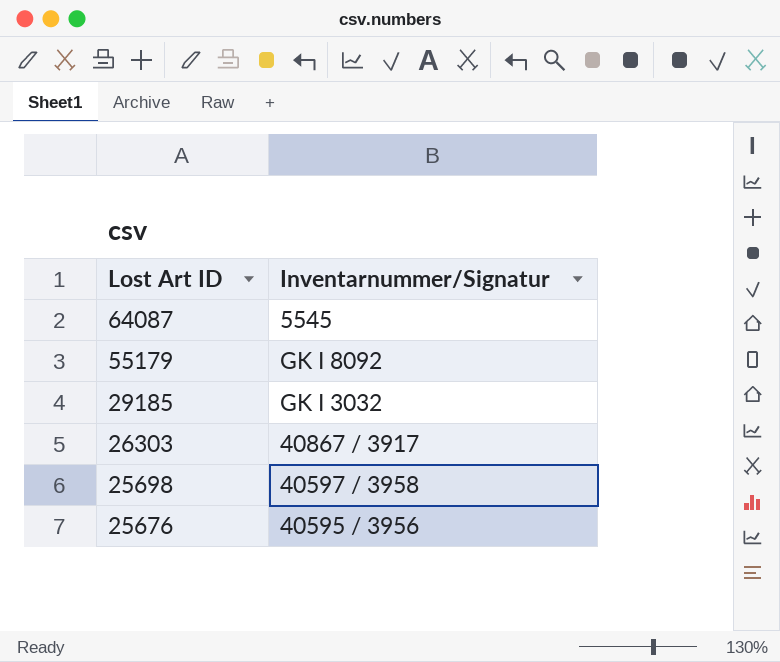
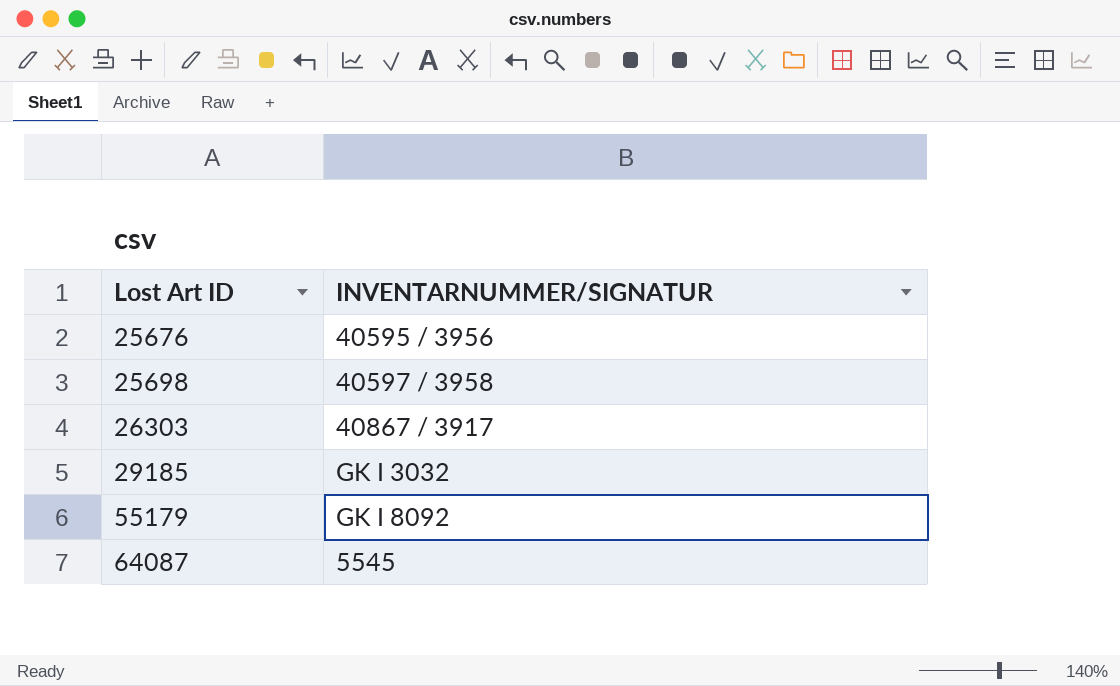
row order: Lost Art ID descending -> Lost Art ID ascending
column name: Inventarnummer/Signatur -> INVENTARNUMMER/SIGNATUR

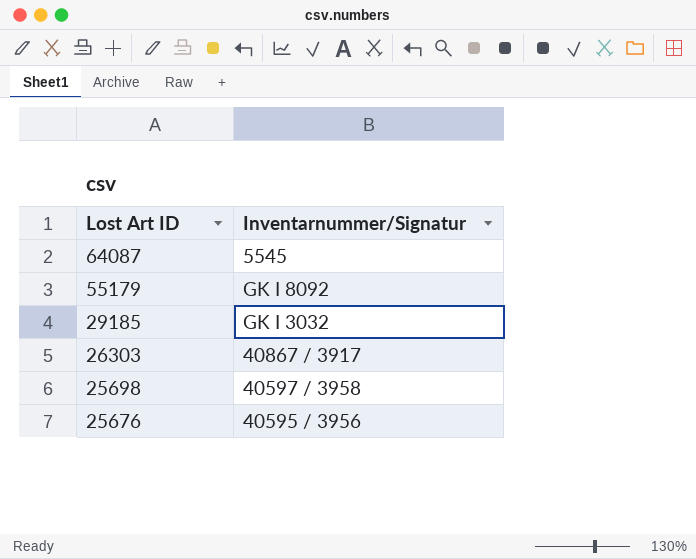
row order: Lost Art ID ascending -> Lost Art ID descending
column name: INVENTARNUMMER/SIGNATUR -> Inventarnummer/Signatur

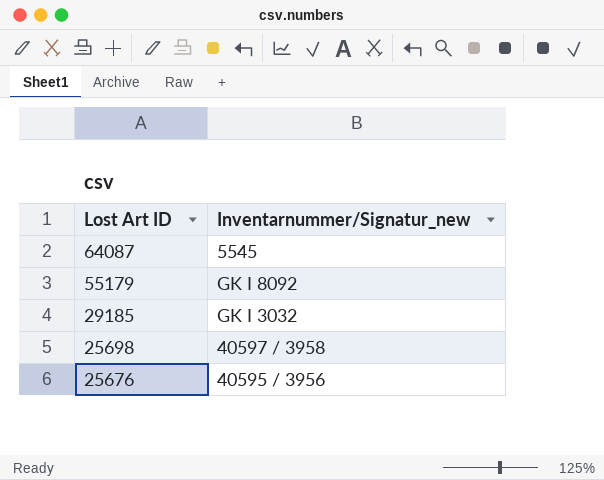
column name: Inventarnummer/Signatur -> Inventarnummer/Signatur_new
row 26303: 40867 / 3917 -> none

